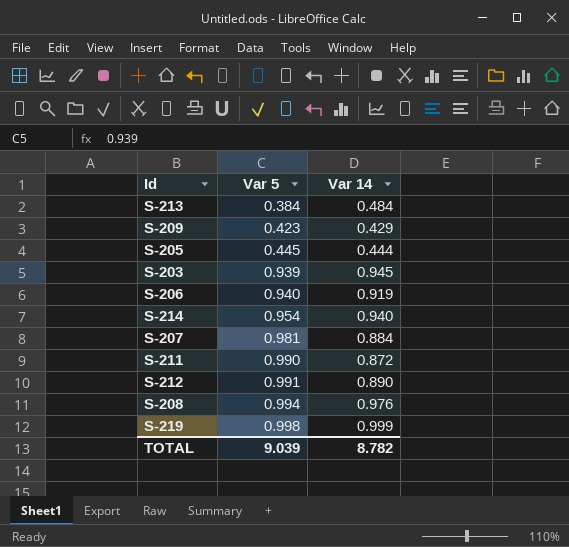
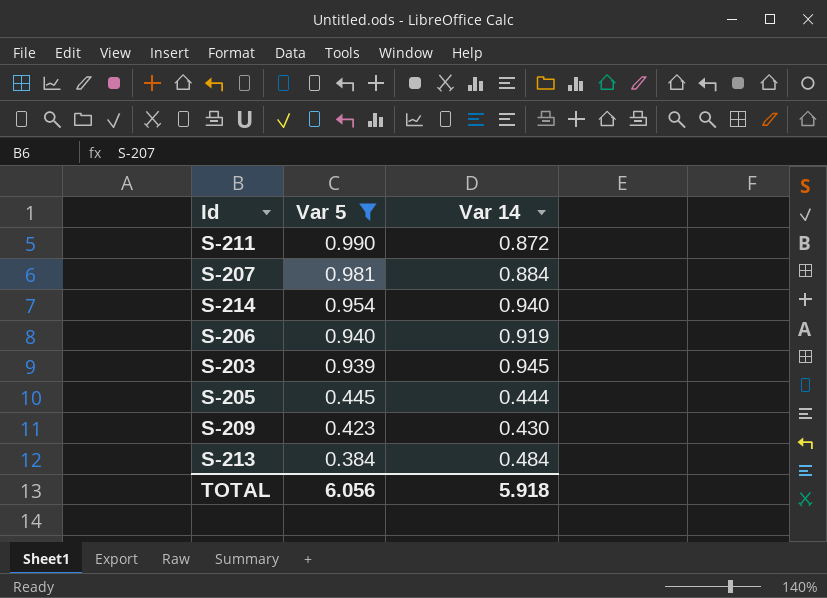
filter: none -> Var 5 <= 0.990
row order: Var 5 ascending -> Var 5 descending
S-209 | Var 14: 0.429 -> 0.430
TOTAL | Var 5: 9.039 -> 6.056
TOTAL | Var 14: 8.782 -> 5.918

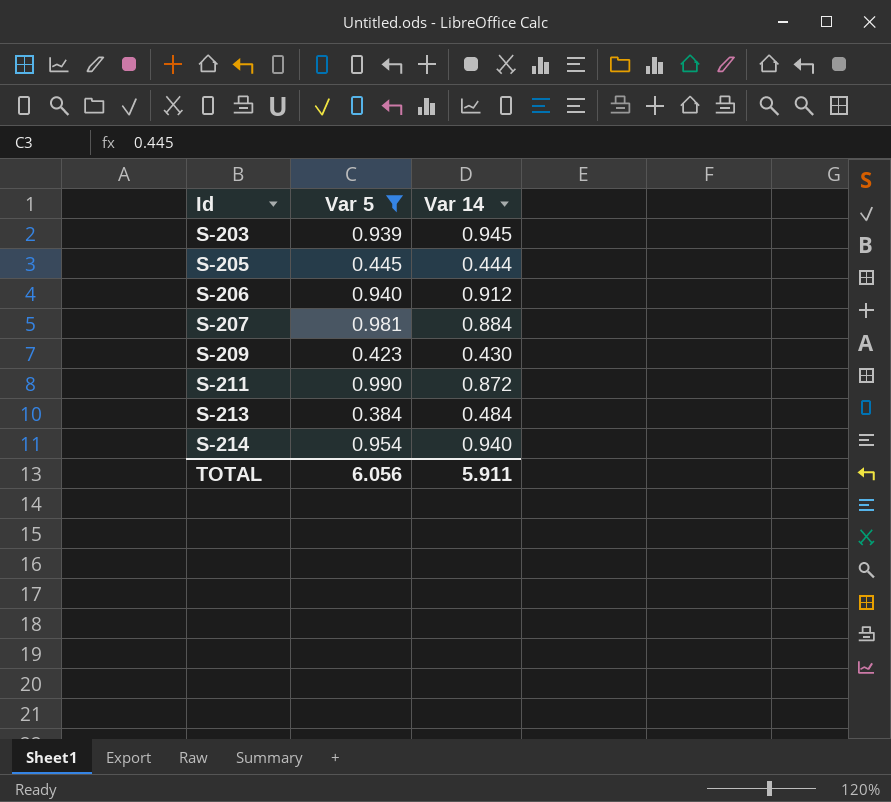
row order: Var 5 descending -> Id ascending
S-206 | Var 14: 0.919 -> 0.912
TOTAL | Var 14: 5.918 -> 5.911

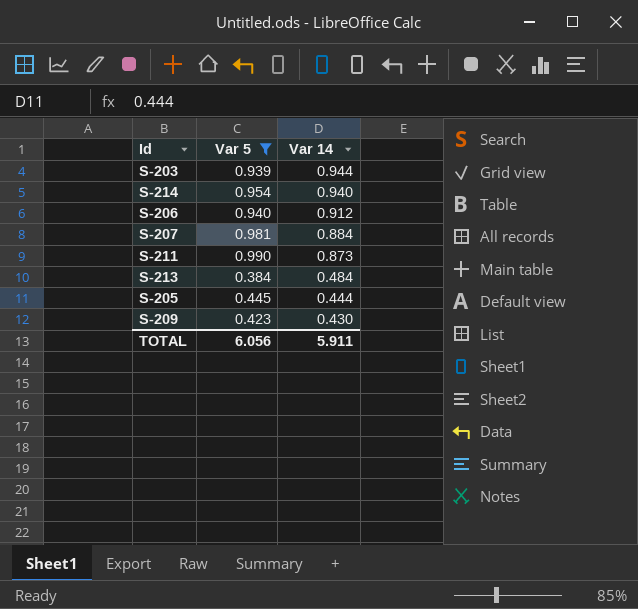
row order: Id ascending -> Var 14 descending
S-203 | Var 14: 0.945 -> 0.944
S-211 | Var 14: 0.872 -> 0.873

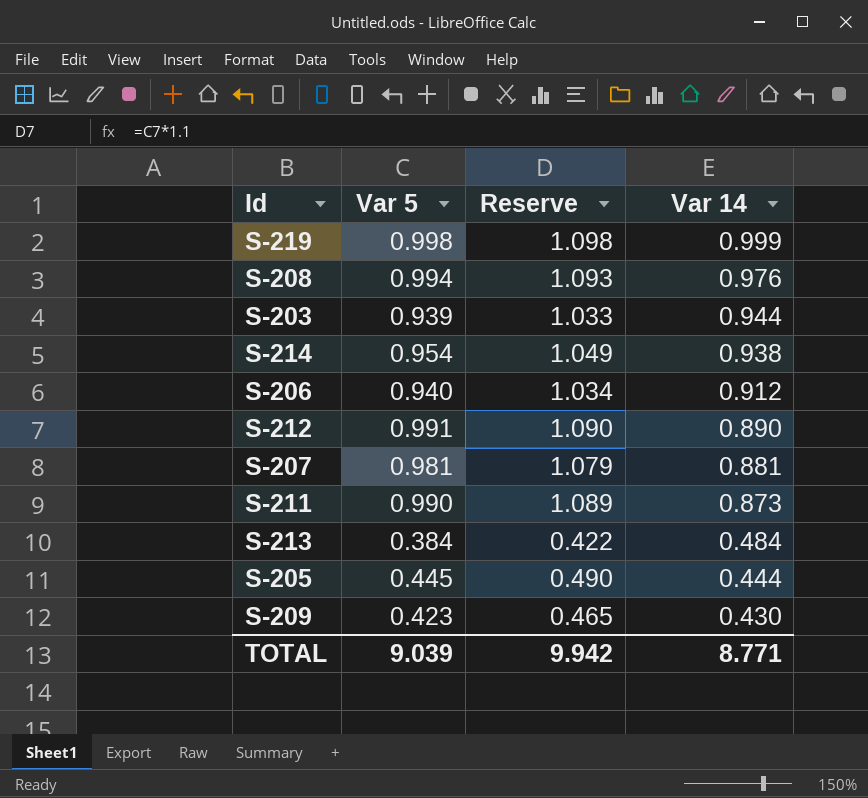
filter: Var 5 <= 0.990 -> none
column Reserve | formula: none -> [Var 5] * 1.1
S-214 | Var 14: 0.940 -> 0.938
S-207 | Var 14: 0.884 -> 0.881
TOTAL | Var 5: 6.056 -> 9.039
TOTAL | Var 14: 5.911 -> 8.771

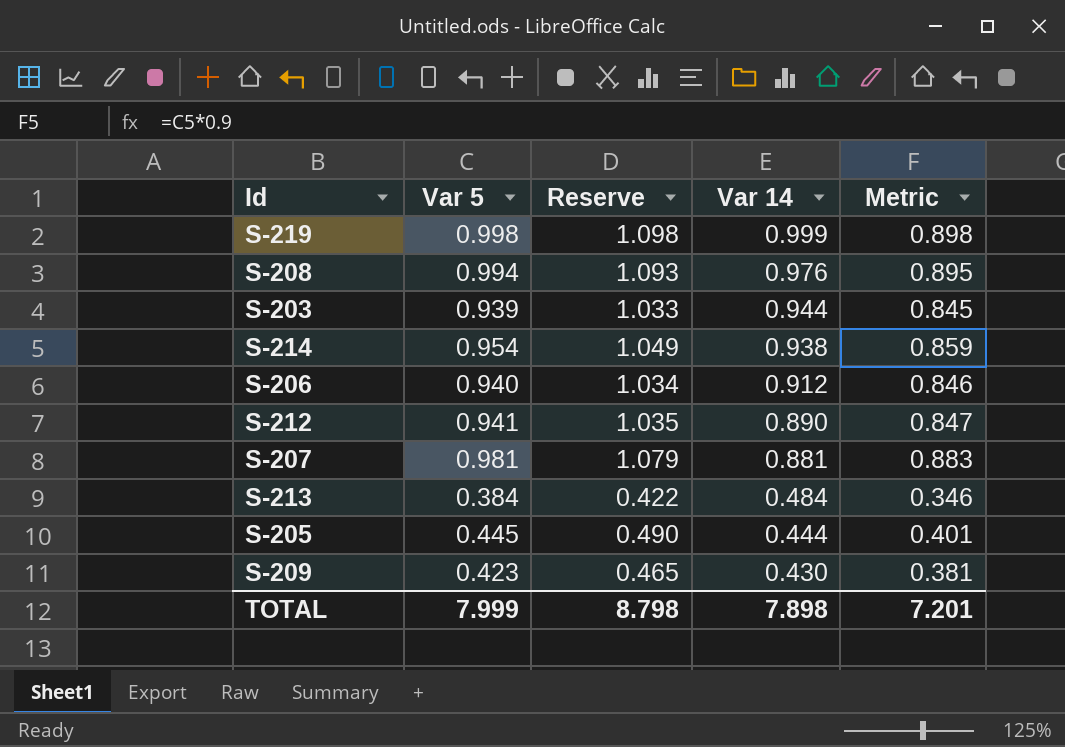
column Metric | formula: none -> [Var 5] * 0.9
row S-211: 0.990 | 1.089 | 0.873 -> none
S-212 | Var 5: 0.991 -> 0.941
S-212 | Reserve: 1.090 -> 1.035
TOTAL | Var 5: 9.039 -> 7.999
TOTAL | Reserve: 9.942 -> 8.798
TOTAL | Var 14: 8.771 -> 7.898

